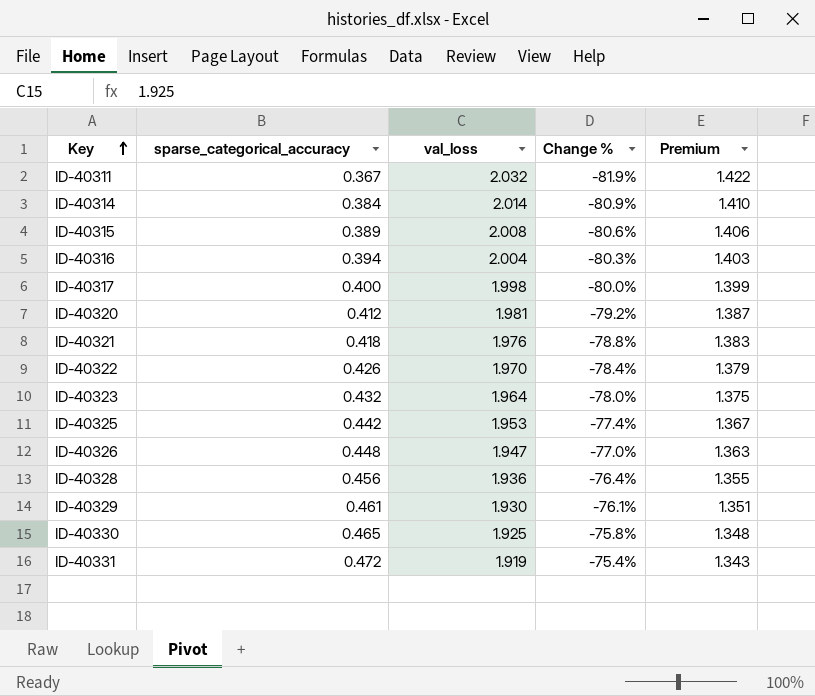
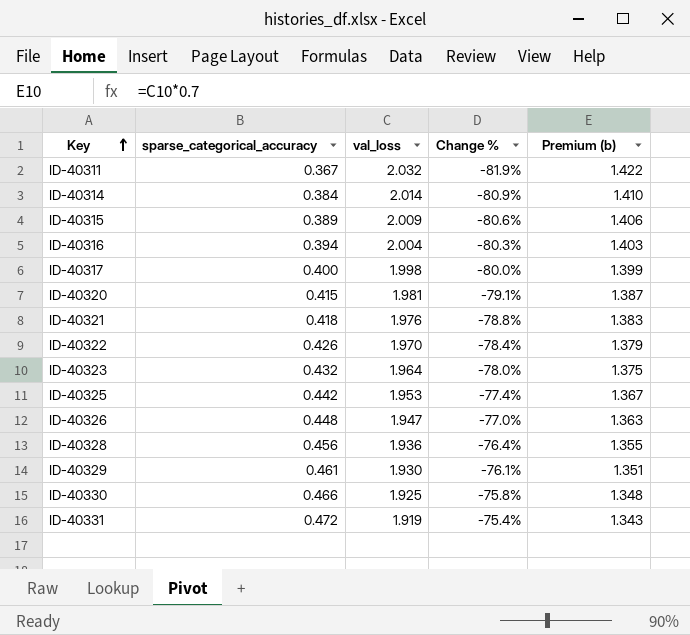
column name: Premium -> Premium (b)
ID-40315 | val_loss: 2.008 -> 2.009
ID-40320 | sparse_categorical_accuracy: 0.412 -> 0.415
ID-40320 | Change %: -79.2% -> -79.1%
ID-40330 | sparse_categorical_accuracy: 0.465 -> 0.466

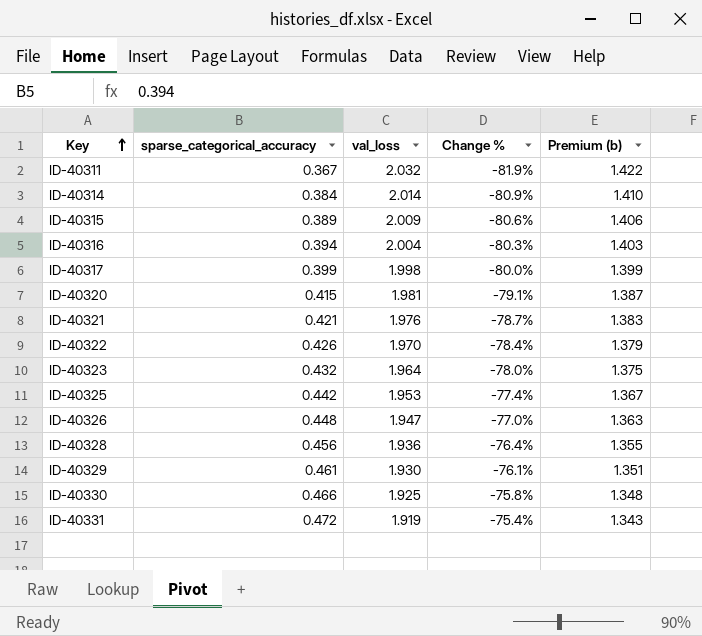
ID-40317 | sparse_categorical_accuracy: 0.400 -> 0.399
ID-40321 | sparse_categorical_accuracy: 0.418 -> 0.421
ID-40321 | Change %: -78.8% -> -78.7%

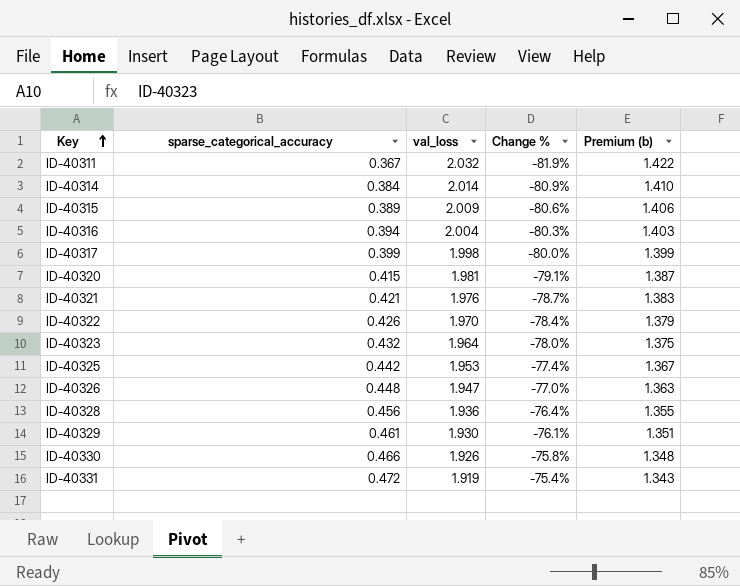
ID-40330 | val_loss: 1.925 -> 1.926

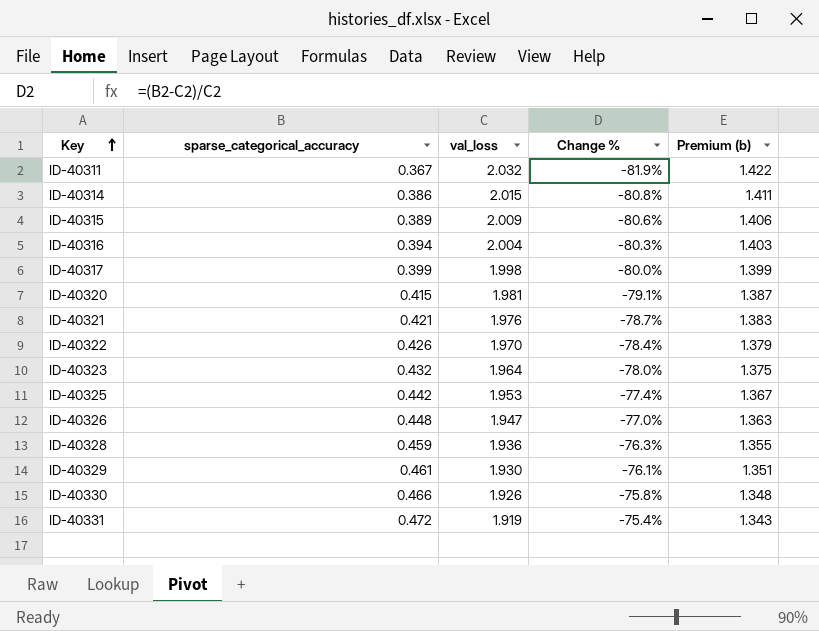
ID-40314 | sparse_categorical_accuracy: 0.384 -> 0.386
ID-40314 | val_loss: 2.014 -> 2.015
ID-40314 | Change %: -80.9% -> -80.8%
ID-40314 | Premium (b): 1.410 -> 1.411
ID-40328 | sparse_categorical_accuracy: 0.456 -> 0.459
ID-40328 | Change %: -76.4% -> -76.3%

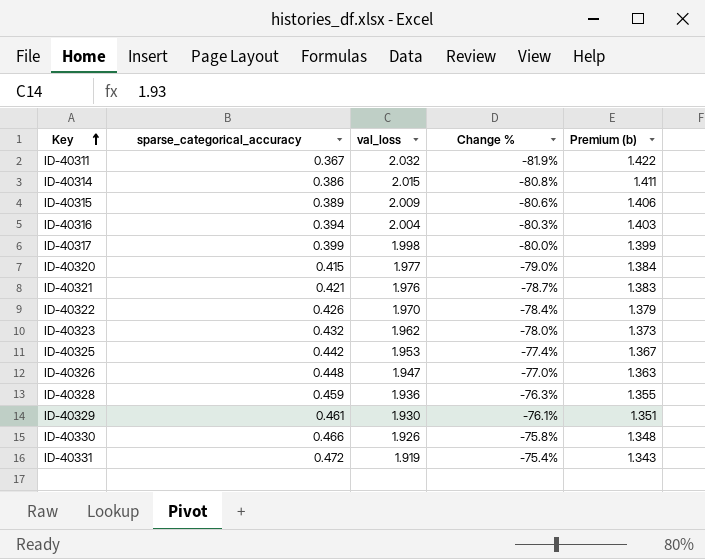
ID-40320 | val_loss: 1.981 -> 1.977
ID-40320 | Change %: -79.1% -> -79.0%
ID-40320 | Premium (b): 1.387 -> 1.384
ID-40323 | val_loss: 1.964 -> 1.962
ID-40323 | Premium (b): 1.375 -> 1.373

